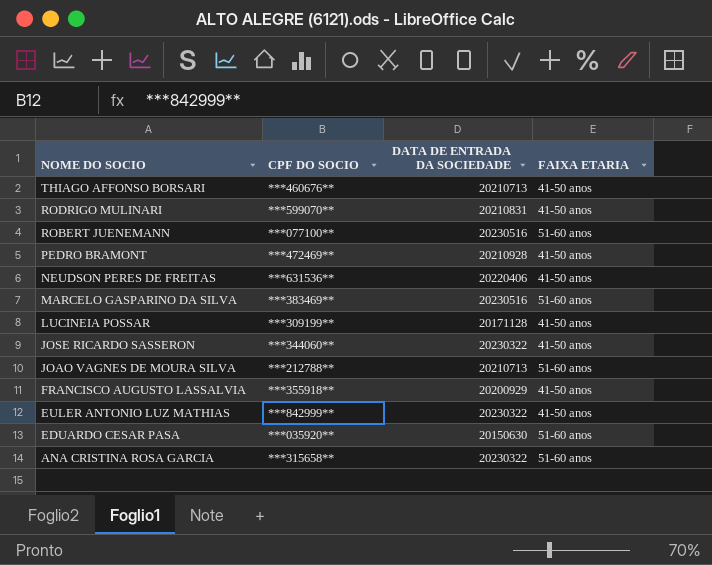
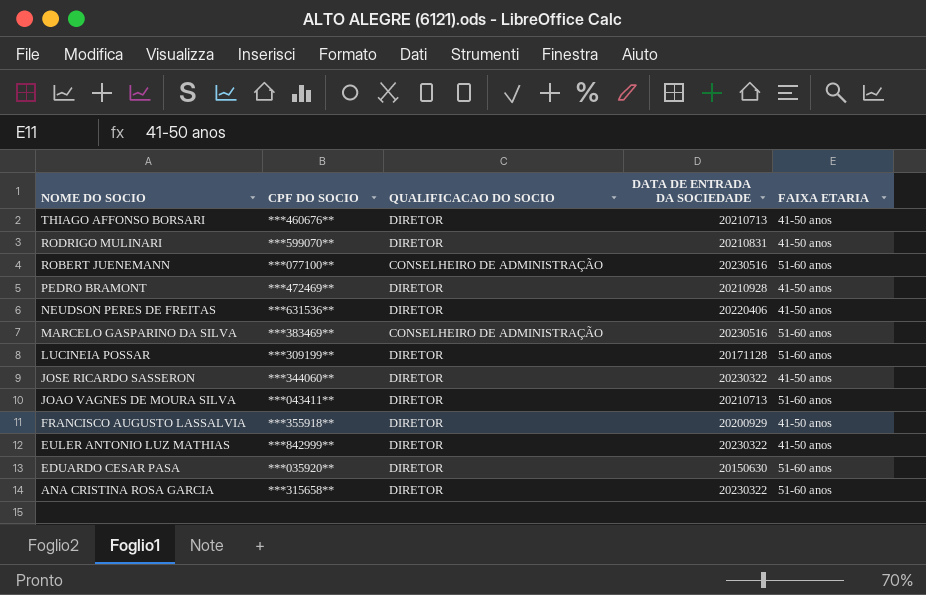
column QUALIFICACAO DO SOCIO | position: none -> 3
LUCINEIA POSSAR | FAIXA ETARIA: 41-50 anos -> 51-60 anos
JOAO VAGNES DE MOURA SILVA | CPF DO SOCIO: ***212788** -> ***043411**

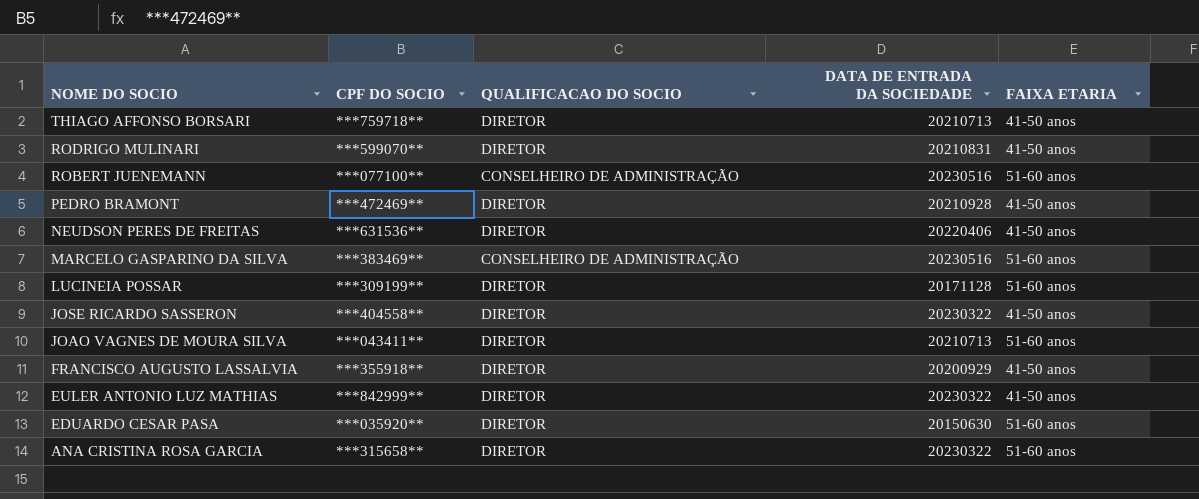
THIAGO AFFONSO BORSARI | CPF DO SOCIO: ***460676** -> ***759718**
JOSE RICARDO SASSERON | CPF DO SOCIO: ***344060** -> ***404558**

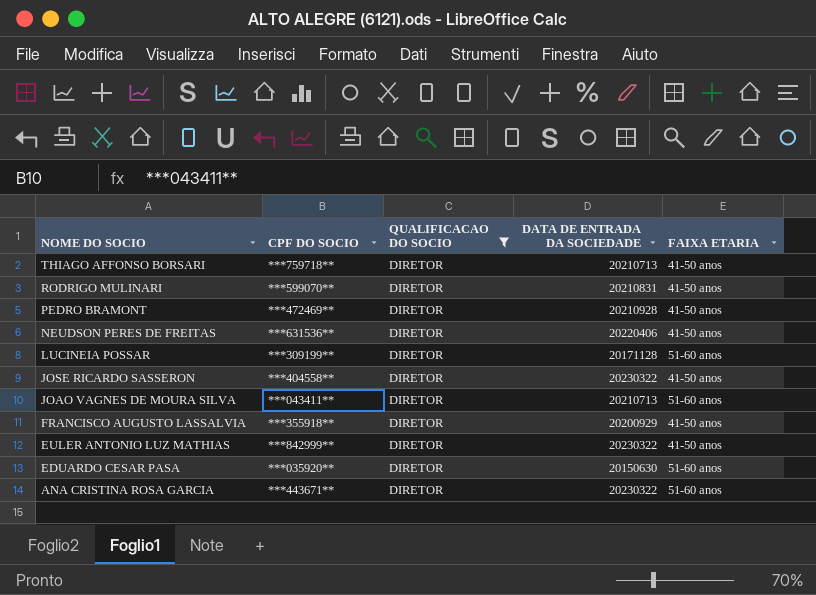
filter: none -> QUALIFICACAO DO SOCIO = DIRETOR
ANA CRISTINA ROSA GARCIA | CPF DO SOCIO: ***315658** -> ***443671**

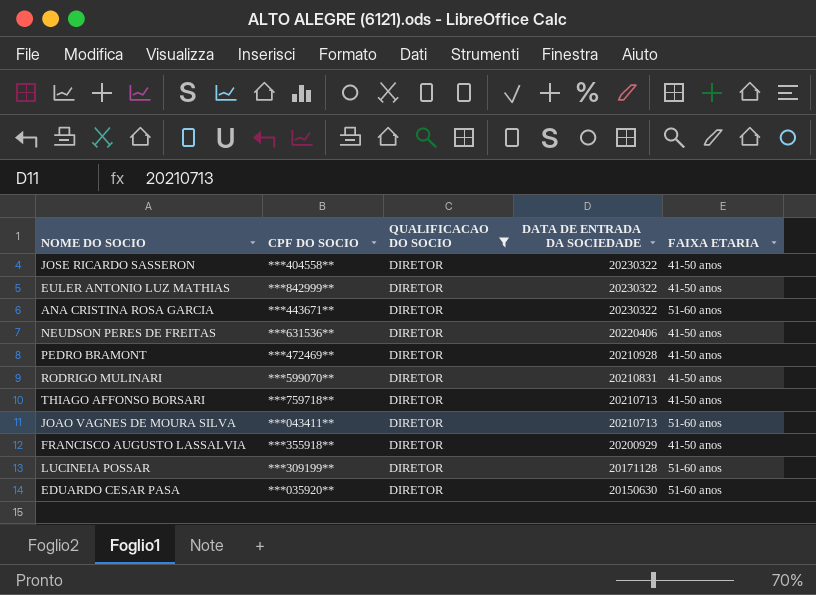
row order: NOME DO SOCIO descending -> DATA DE ENTRADA DA SOCIEDADE descending

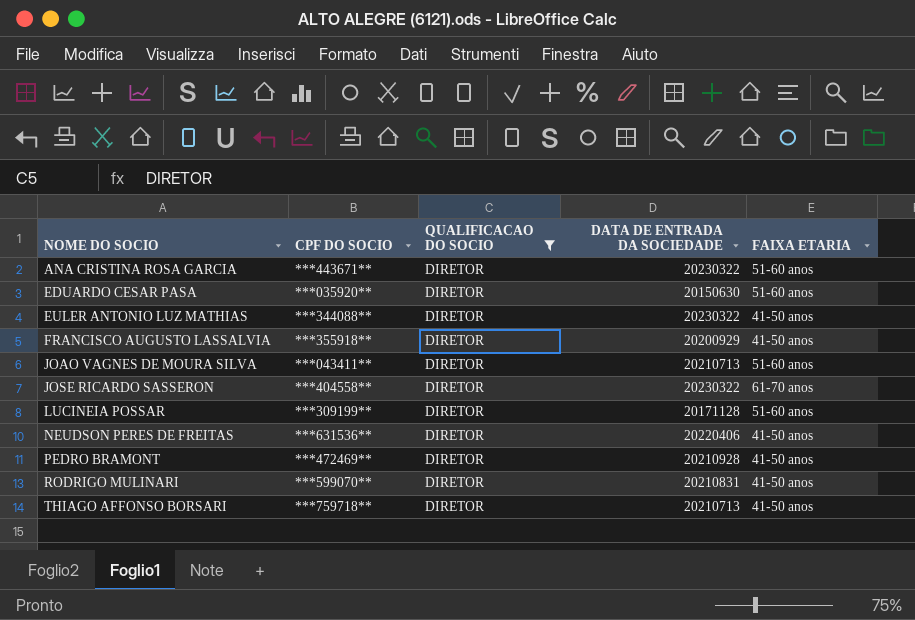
row order: DATA DE ENTRADA DA SOCIEDADE descending -> NOME DO SOCIO ascending
EULER ANTONIO LUZ MATHIAS | CPF DO SOCIO: ***842999** -> ***344088**
JOSE RICARDO SASSERON | FAIXA ETARIA: 41-50 anos -> 61-70 anos

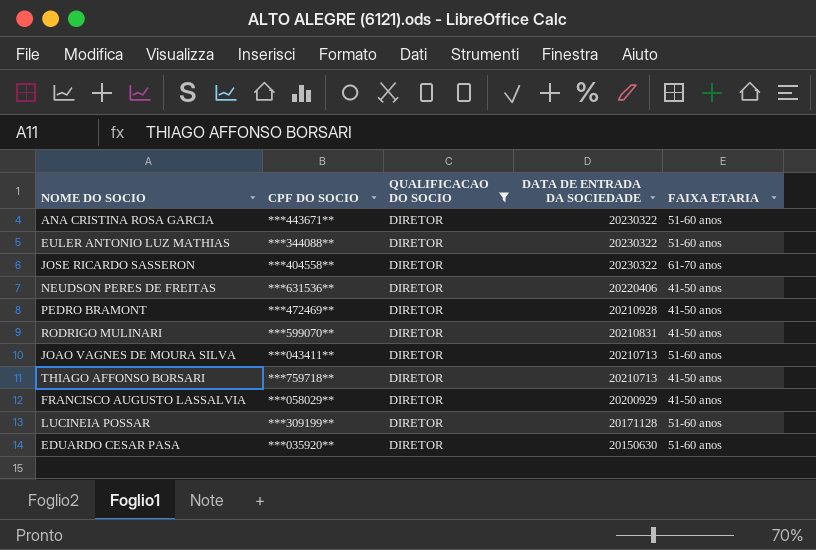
row order: NOME DO SOCIO ascending -> DATA DE ENTRADA DA SOCIEDADE descending
EULER ANTONIO LUZ MATHIAS | FAIXA ETARIA: 41-50 anos -> 51-60 anos
FRANCISCO AUGUSTO LASSALVIA | CPF DO SOCIO: ***355918** -> ***058029**

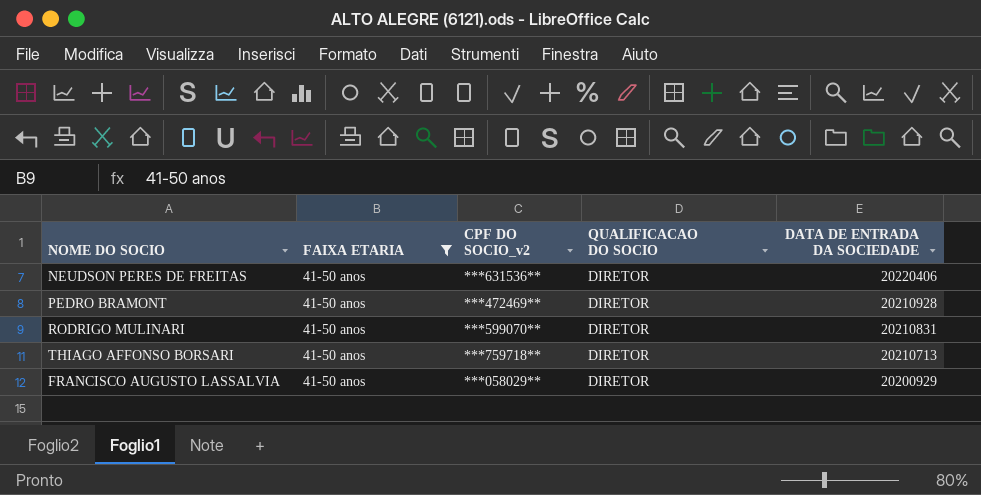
filter: QUALIFICACAO DO SOCIO = DIRETOR -> FAIXA ETARIA = 41-50 anos
column FAIXA ETARIA | position: 5 -> 2
column name: CPF DO SOCIO -> CPF DO SOCIO_v2

